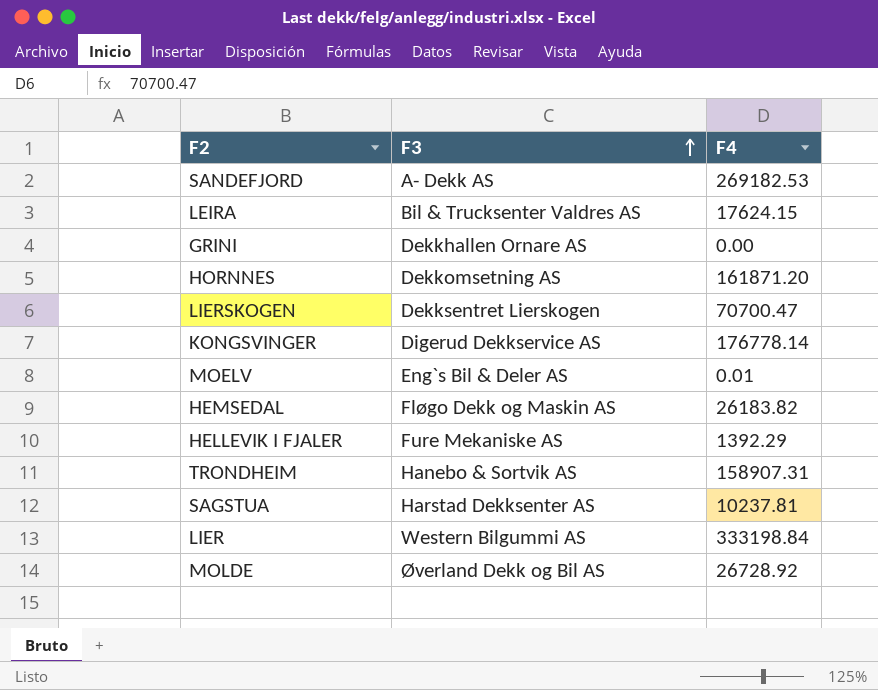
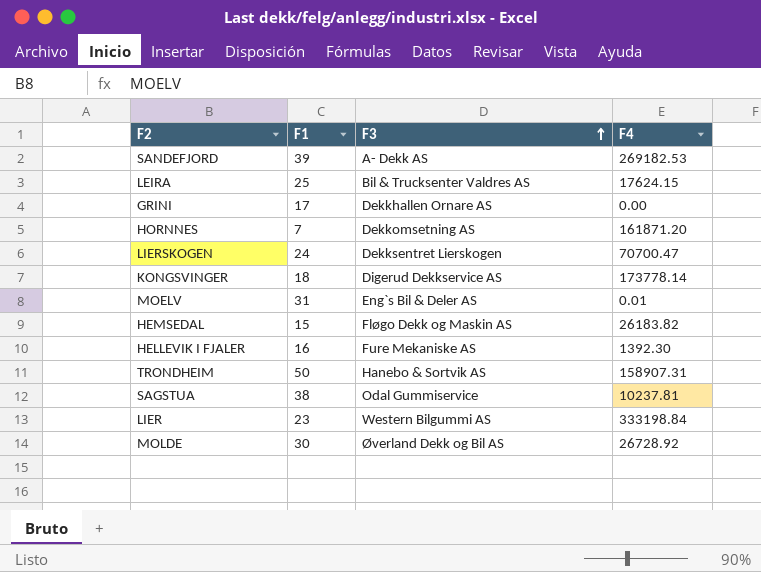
column F1 | position: none -> 2
KONGSVINGER | F4: 176778.14 -> 173778.14
HELLEVIK I FJALER | F4: 1392.29 -> 1392.30
SAGSTUA | F3: Harstad Dekksenter AS -> Odal Gummiservice

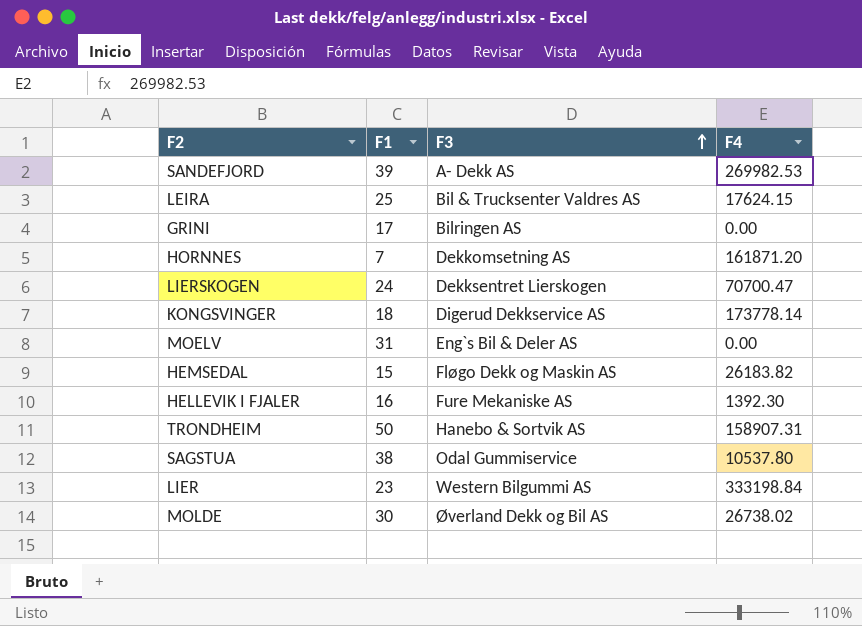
SANDEFJORD | F4: 269182.53 -> 269982.53
GRINI | F3: Dekkhallen Ornare AS -> Bilringen AS
MOELV | F4: 0.01 -> 0.00
SAGSTUA | F4: 10237.81 -> 10537.80
MOLDE | F4: 26728.92 -> 26738.02

